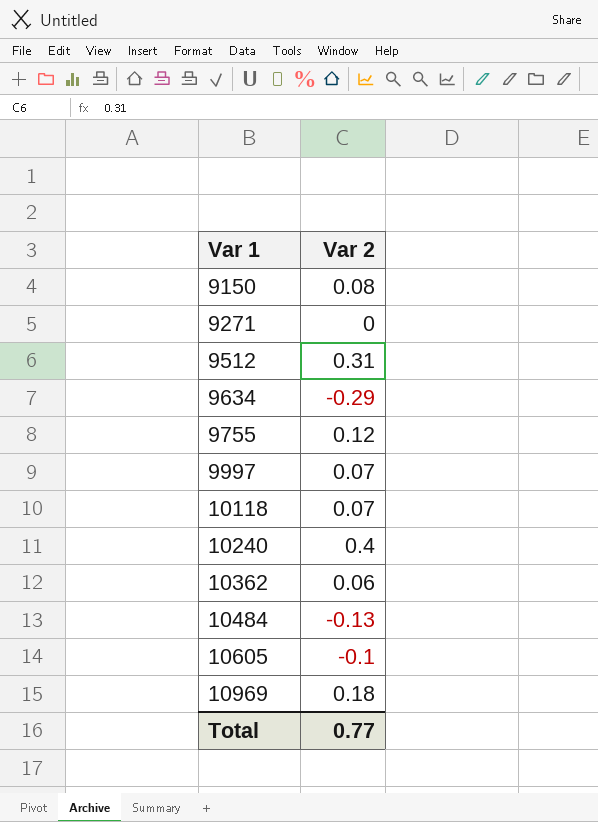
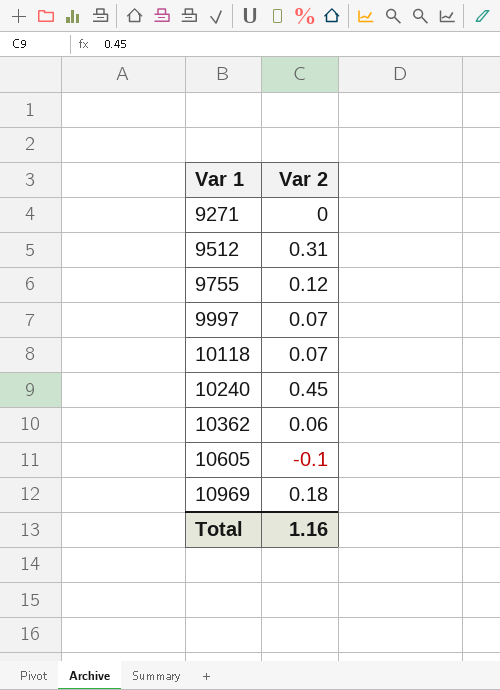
row 9150: 0.08 -> none
row 9634: -0.29 -> none
row 10484: -0.13 -> none
10240 | Var 2: 0.4 -> 0.45
Total | Var 2: 0.77 -> 1.16

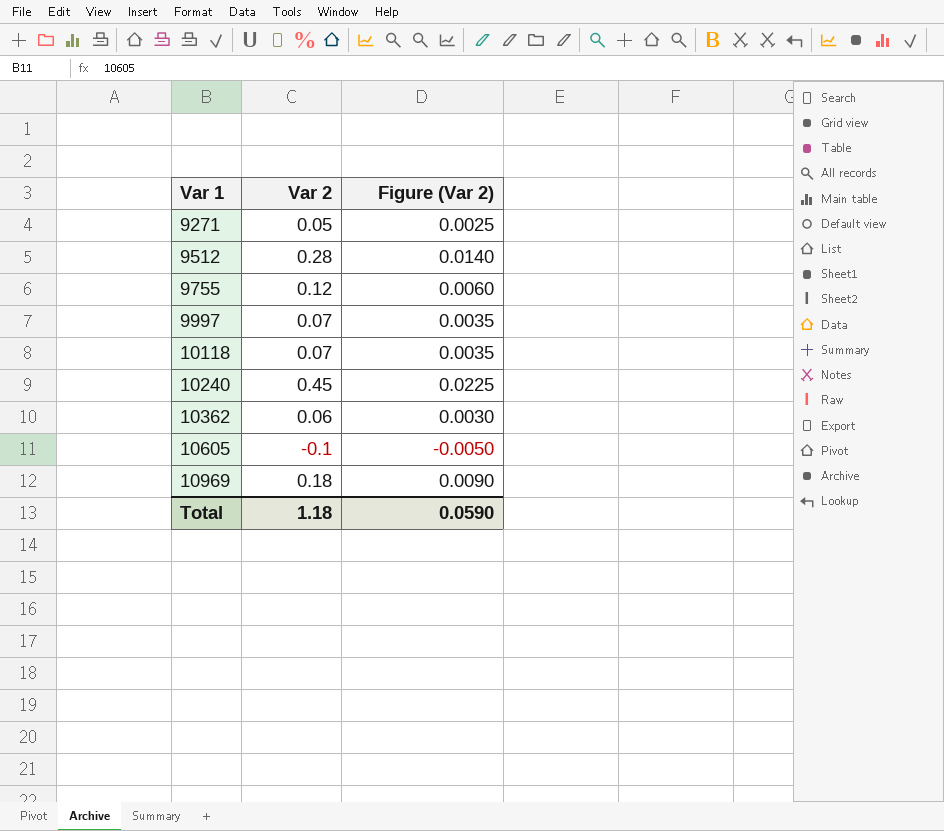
column Figure (Var 2) | formula: none -> [Var 2] * 0.05
9271 | Var 2: 0 -> 0.05
9512 | Var 2: 0.31 -> 0.28
Total | Var 2: 1.16 -> 1.18

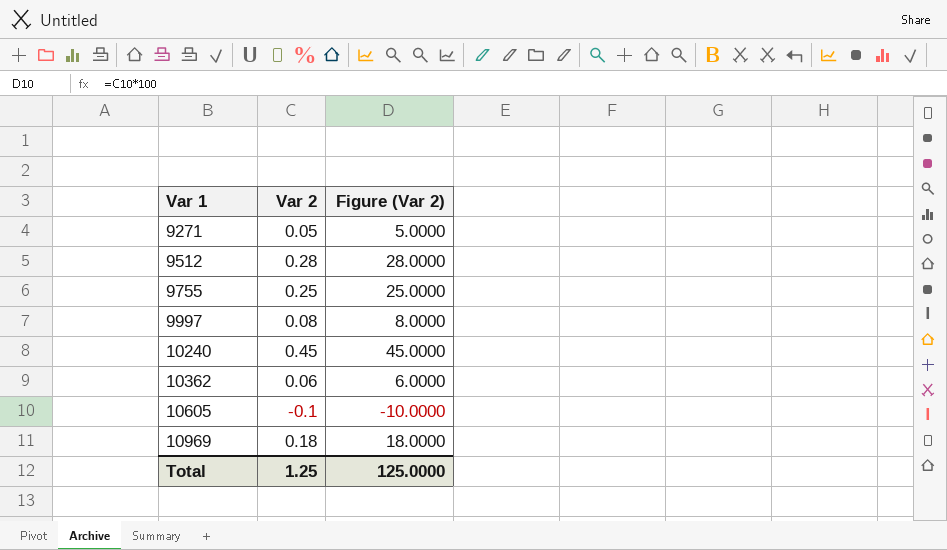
column Figure (Var 2) | formula: [Var 2] * 0.05 -> [Var 2] * 100
row 10118: 0.07 | 0.0035 -> none
9755 | Var 2: 0.12 -> 0.25
9997 | Var 2: 0.07 -> 0.08
Total | Var 2: 1.18 -> 1.25
Total | Figure (Var 2): 0.0590 -> 125.0000

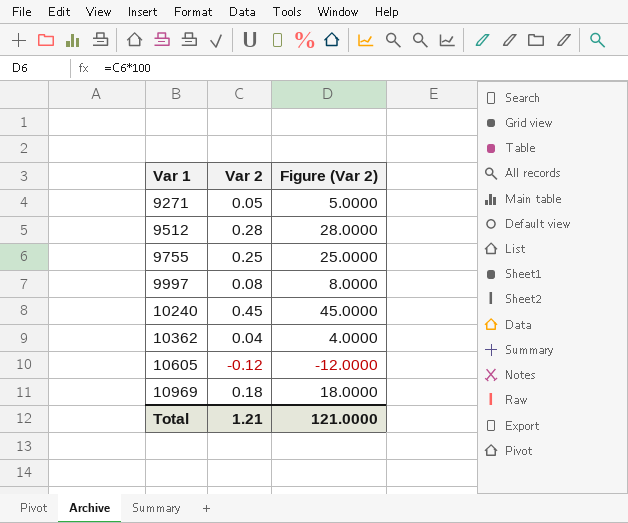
10362 | Var 2: 0.06 -> 0.04
10362 | Figure (Var 2): 6.0000 -> 4.0000
10605 | Var 2: -0.1 -> -0.12
10605 | Figure (Var 2): -10.0000 -> -12.0000
Total | Var 2: 1.25 -> 1.21
Total | Figure (Var 2): 125.0000 -> 121.0000

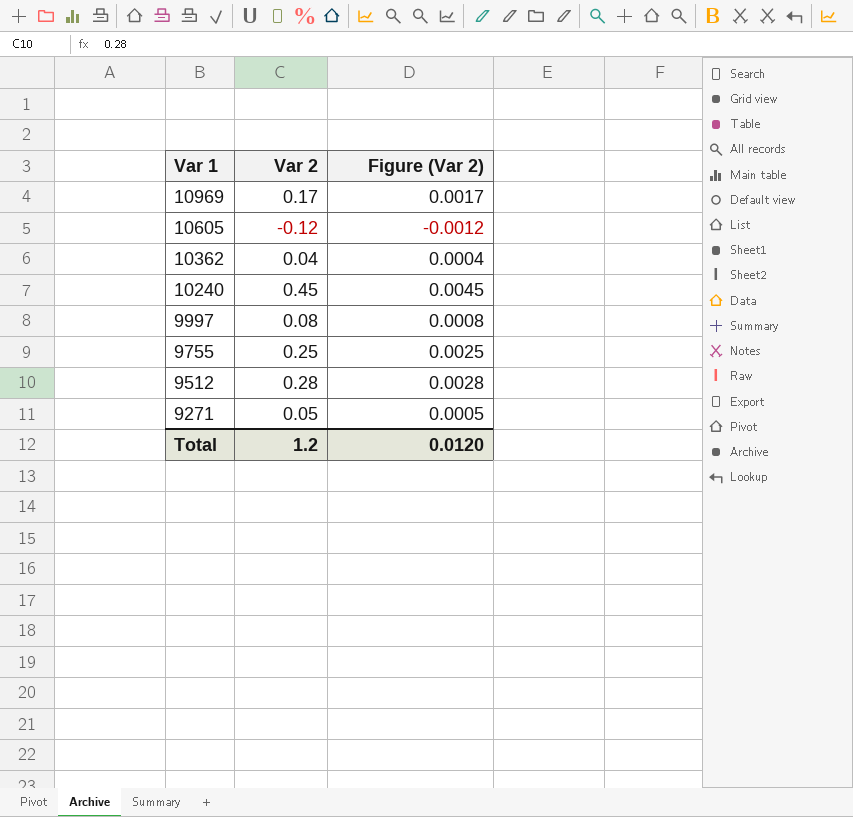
row order: Var 1 ascending -> Var 1 descending
column Figure (Var 2) | formula: [Var 2] * 100 -> [Var 2] * 0.01
10969 | Var 2: 0.18 -> 0.17
Total | Var 2: 1.21 -> 1.2
Total | Figure (Var 2): 121.0000 -> 0.0120

